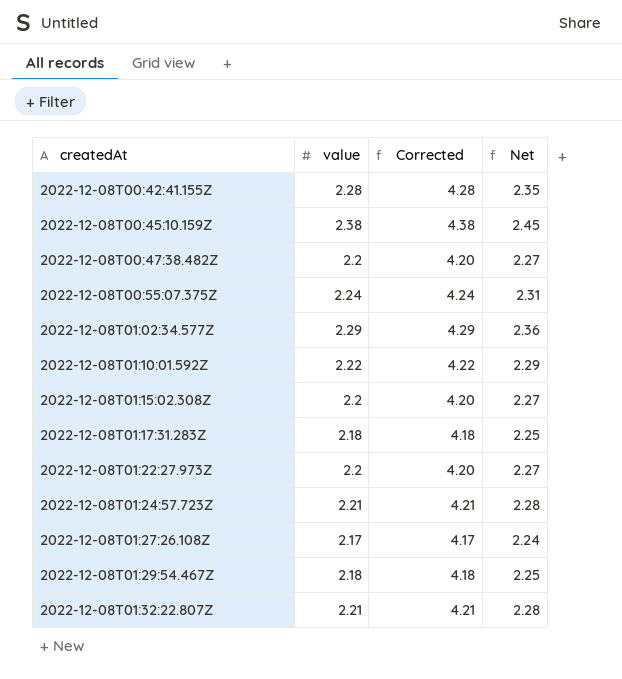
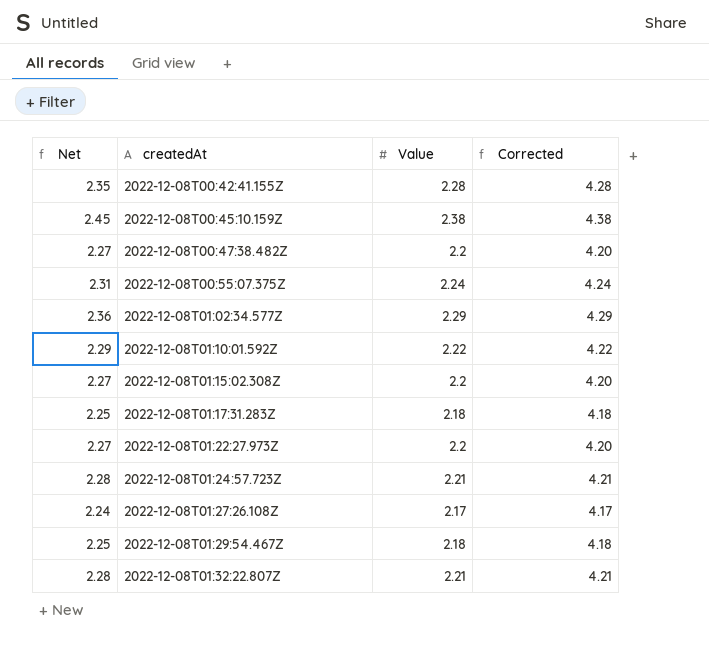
column Net | position: 4 -> 1
column name: value -> Value

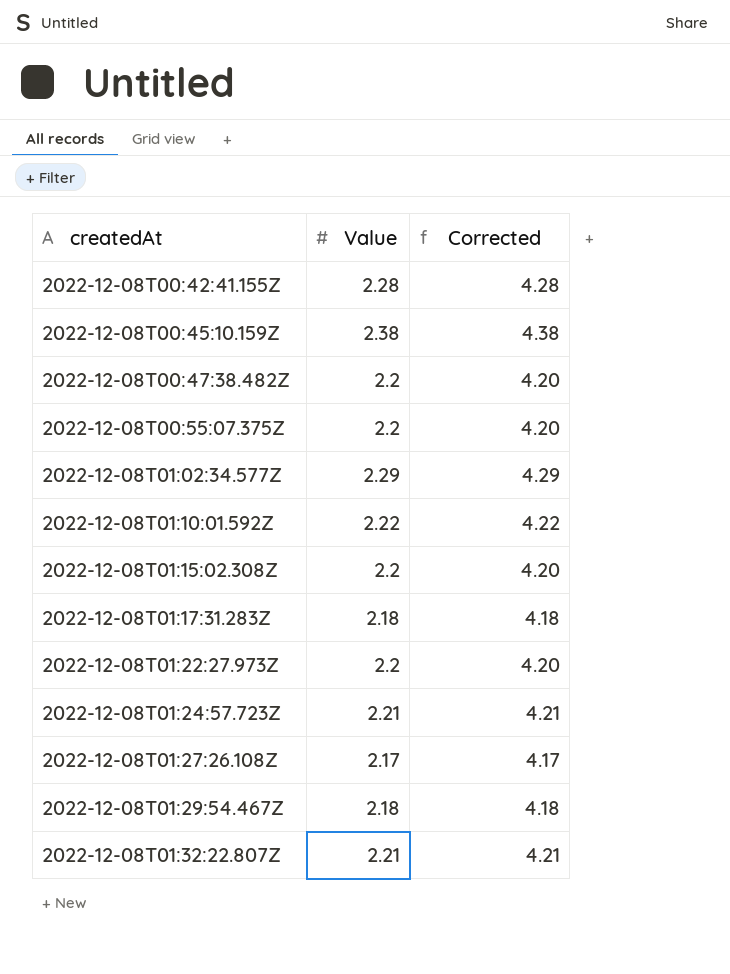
column Net | formula: [Value] * 1.03 -> none
2022-12-08T00:55:07.375Z | Value: 2.24 -> 2.2
2022-12-08T00:55:07.375Z | Corrected: 4.24 -> 4.20

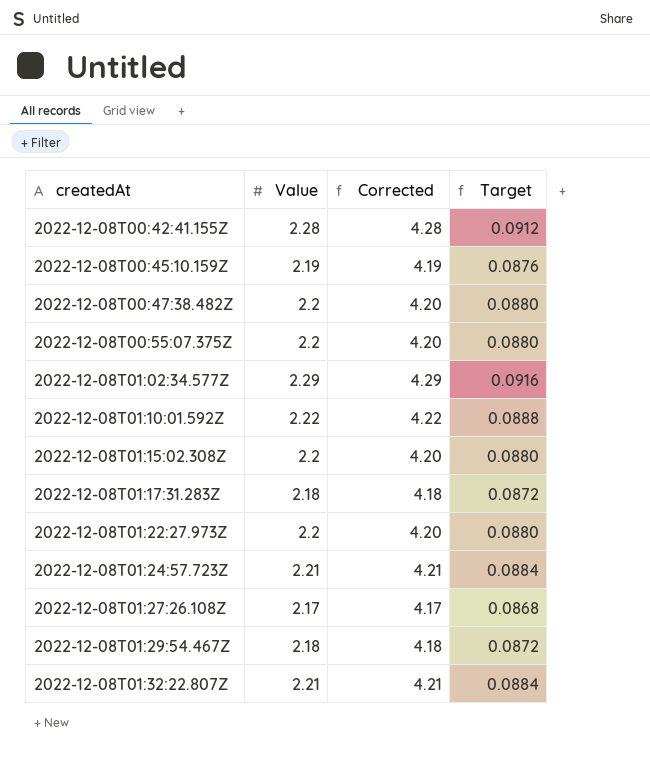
column Target | formula: none -> [Value] * 0.04
2022-12-08T00:45:10.159Z | Value: 2.38 -> 2.19
2022-12-08T00:45:10.159Z | Corrected: 4.38 -> 4.19

